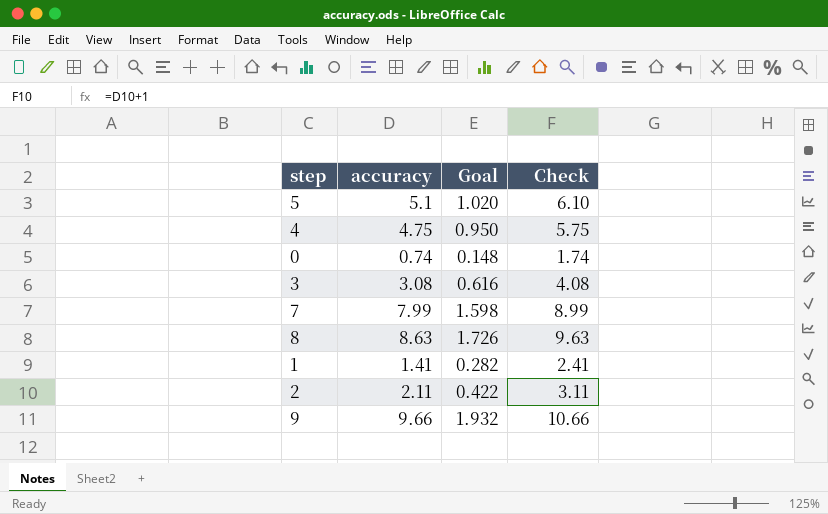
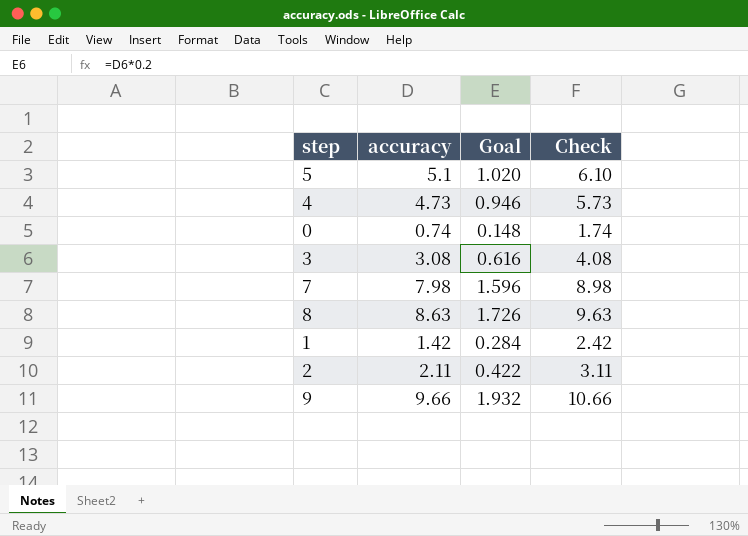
4 | accuracy: 4.75 -> 4.73
4 | Goal: 0.950 -> 0.946
4 | Check: 5.75 -> 5.73
7 | accuracy: 7.99 -> 7.98
7 | Goal: 1.598 -> 1.596
7 | Check: 8.99 -> 8.98
1 | accuracy: 1.41 -> 1.42
1 | Goal: 0.282 -> 0.284
1 | Check: 2.41 -> 2.42

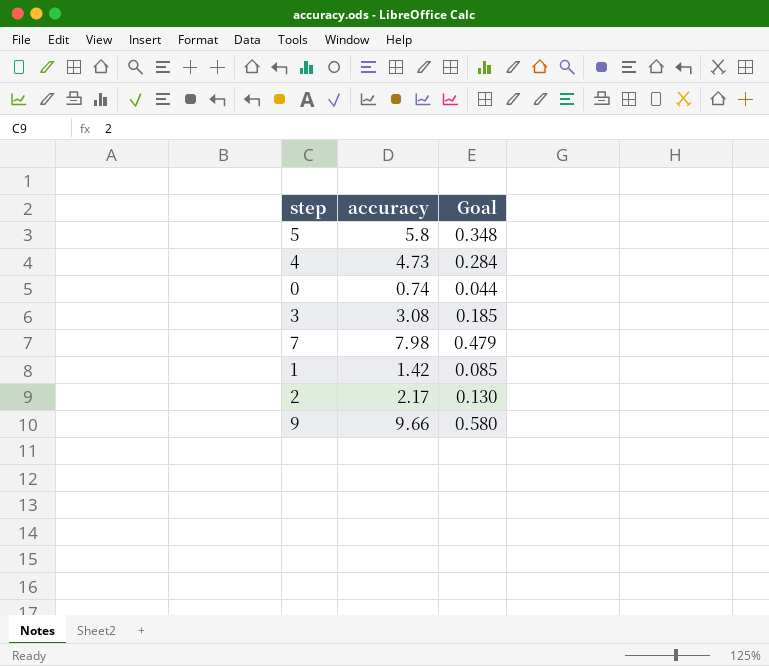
column Check | formula: [accuracy] + 1 -> none
column Goal | formula: [accuracy] * 0.2 -> [accuracy] * 0.06
row 8: 8.63 | 1.726 | 9.63 -> none
5 | accuracy: 5.1 -> 5.8
2 | accuracy: 2.11 -> 2.17

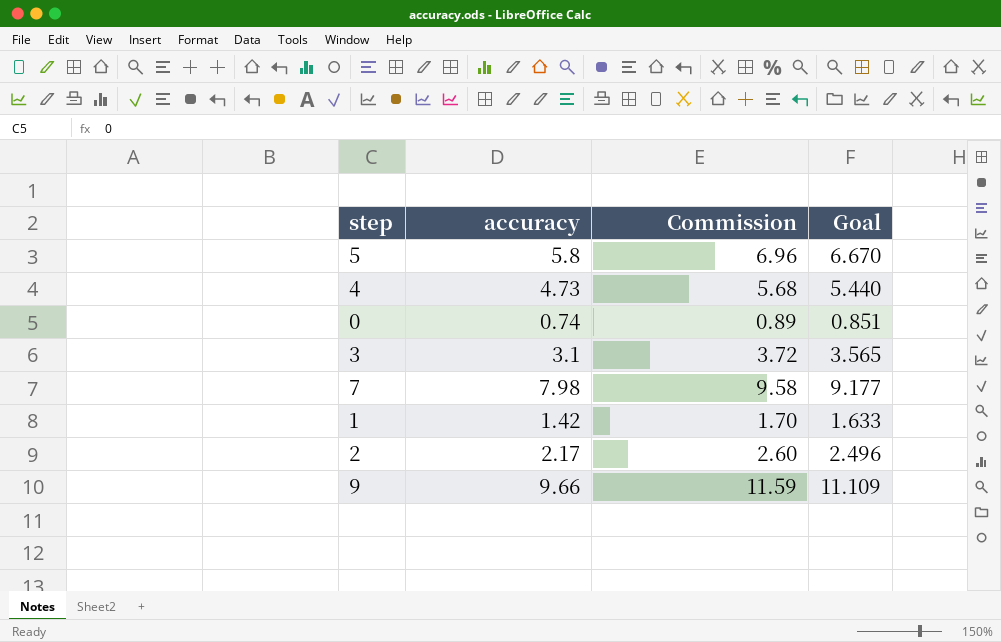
column Commission | formula: none -> [accuracy] * 1.2
column Goal | formula: [accuracy] * 0.06 -> [accuracy] * 1.15
3 | accuracy: 3.08 -> 3.1

